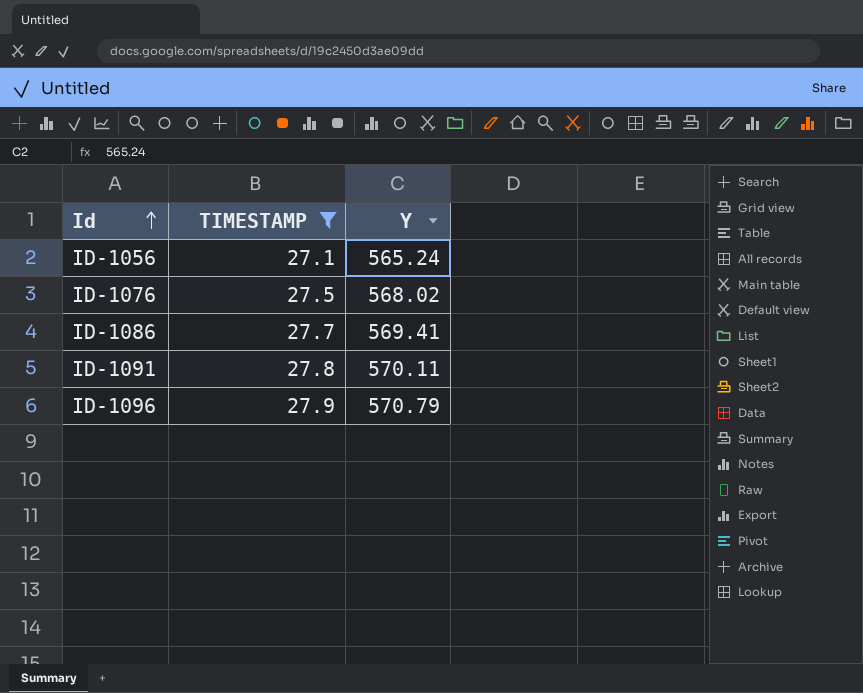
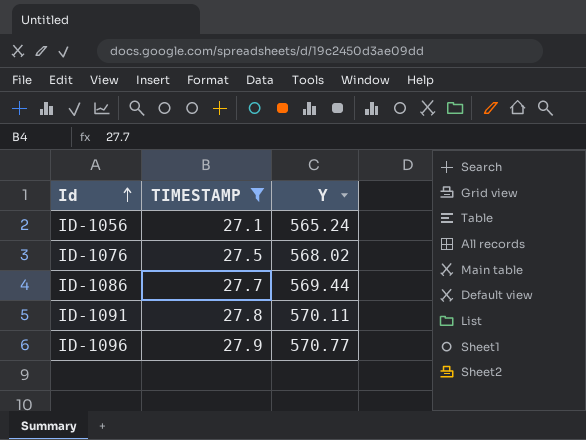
ID-1086 | Y: 569.41 -> 569.44
ID-1096 | Y: 570.79 -> 570.77

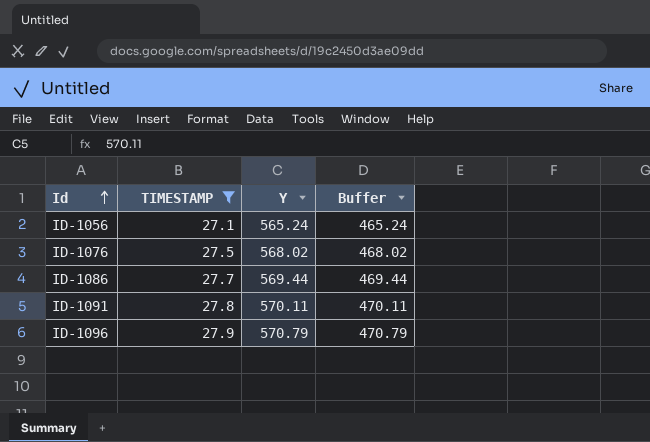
column Buffer | formula: none -> [Y] - 100
ID-1096 | Y: 570.77 -> 570.79

